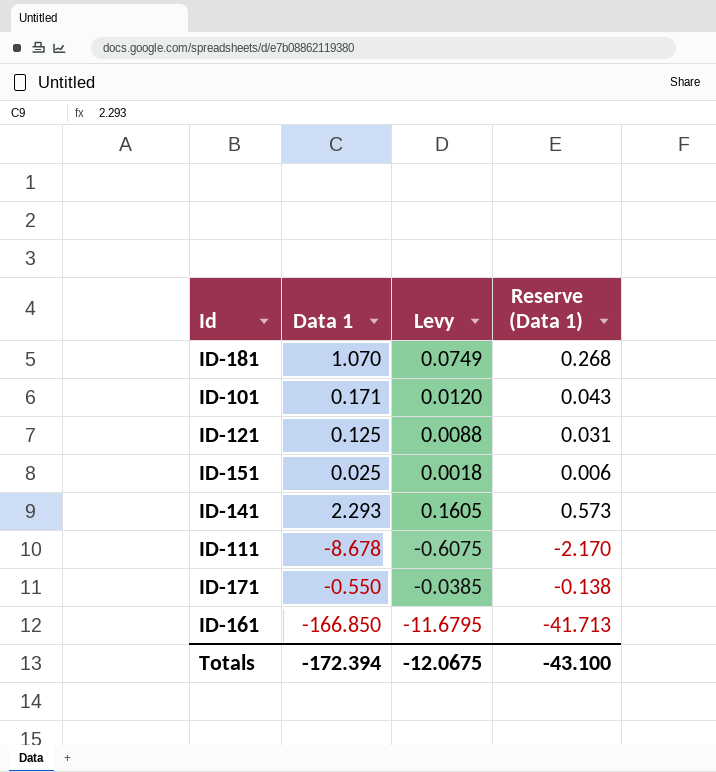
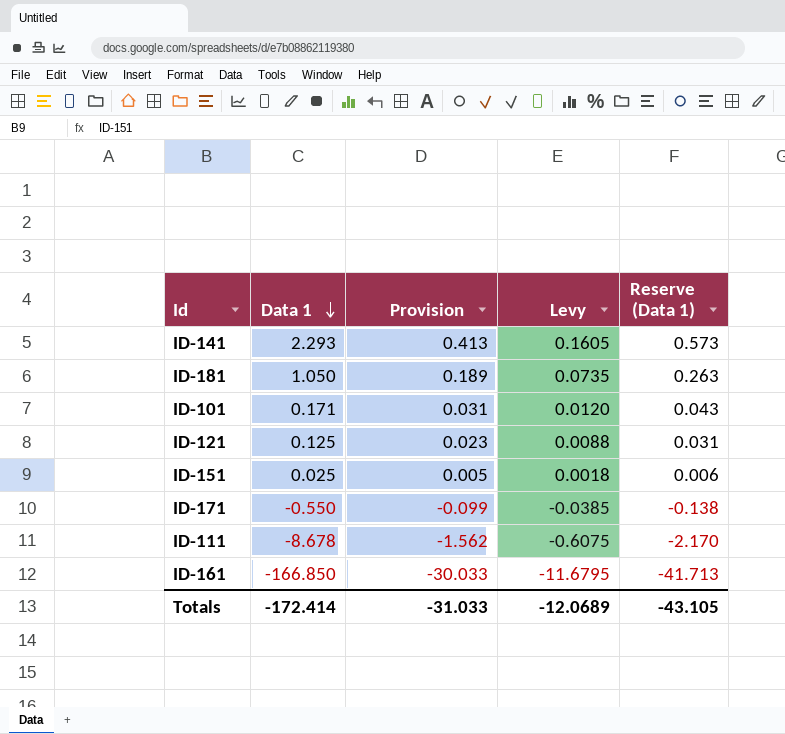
row order: none -> Data 1 descending
column Provision | formula: none -> [Data 1] * 0.18
ID-181 | Data 1: 1.070 -> 1.050
ID-181 | Levy: 0.0749 -> 0.0735
ID-181 | Reserve (Data 1): 0.268 -> 0.263
Totals | Data 1: -172.394 -> -172.414
Totals | Levy: -12.0675 -> -12.0689
Totals | Reserve (Data 1): -43.100 -> -43.105

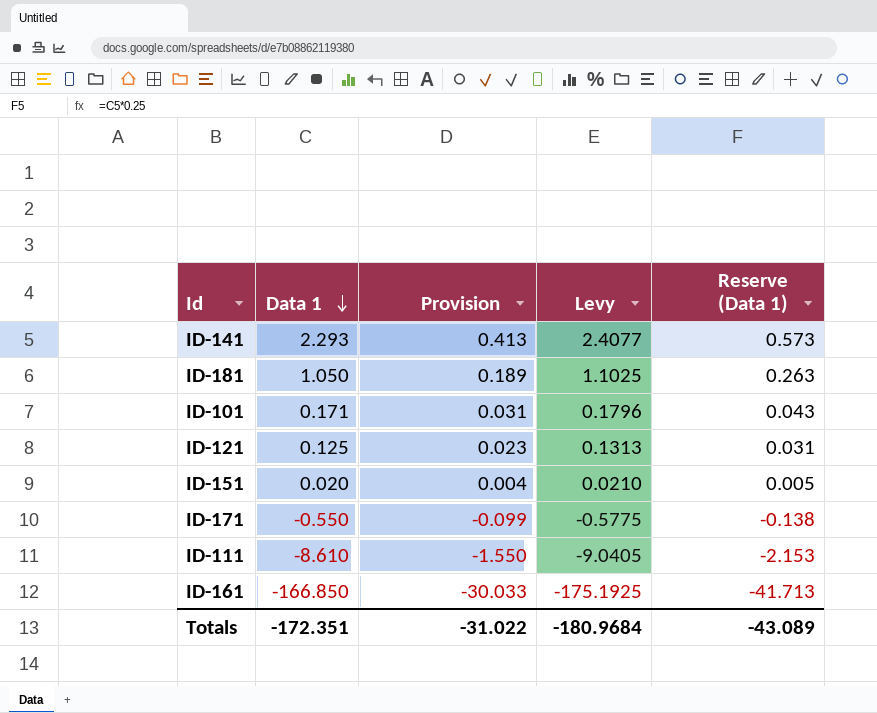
column Levy | formula: [Data 1] * 0.07 -> [Data 1] * 1.05
ID-151 | Data 1: 0.025 -> 0.020
ID-151 | Provision: 0.005 -> 0.004
ID-151 | Reserve (Data 1): 0.006 -> 0.005
ID-111 | Data 1: -8.678 -> -8.610
ID-111 | Provision: -1.562 -> -1.550
ID-111 | Reserve (Data 1): -2.170 -> -2.153
Totals | Data 1: -172.414 -> -172.351
Totals | Provision: -31.033 -> -31.022
Totals | Levy: -12.0689 -> -180.9684
Totals | Reserve (Data 1): -43.105 -> -43.089

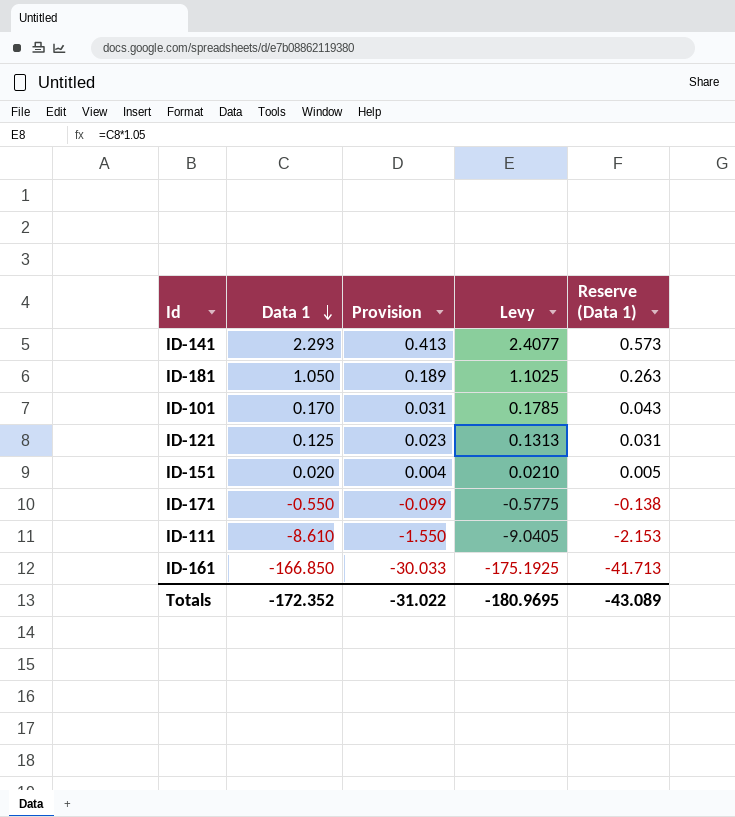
ID-101 | Data 1: 0.171 -> 0.170
ID-101 | Levy: 0.1796 -> 0.1785
Totals | Data 1: -172.351 -> -172.352
Totals | Levy: -180.9684 -> -180.9695

